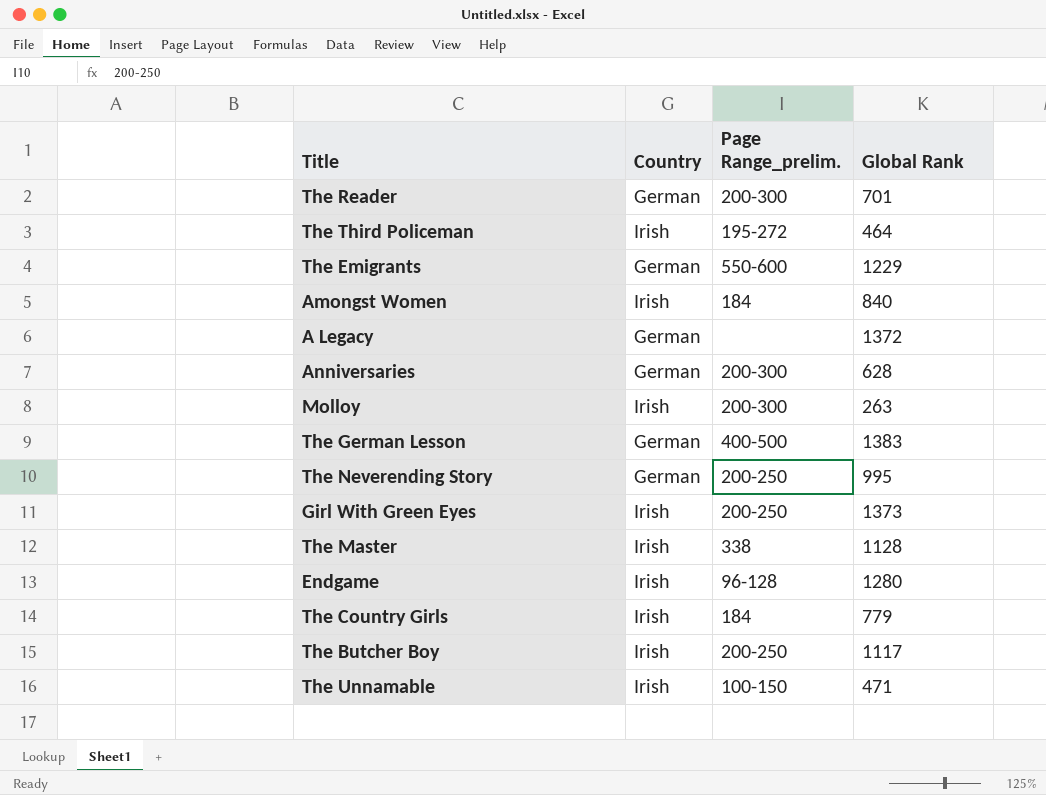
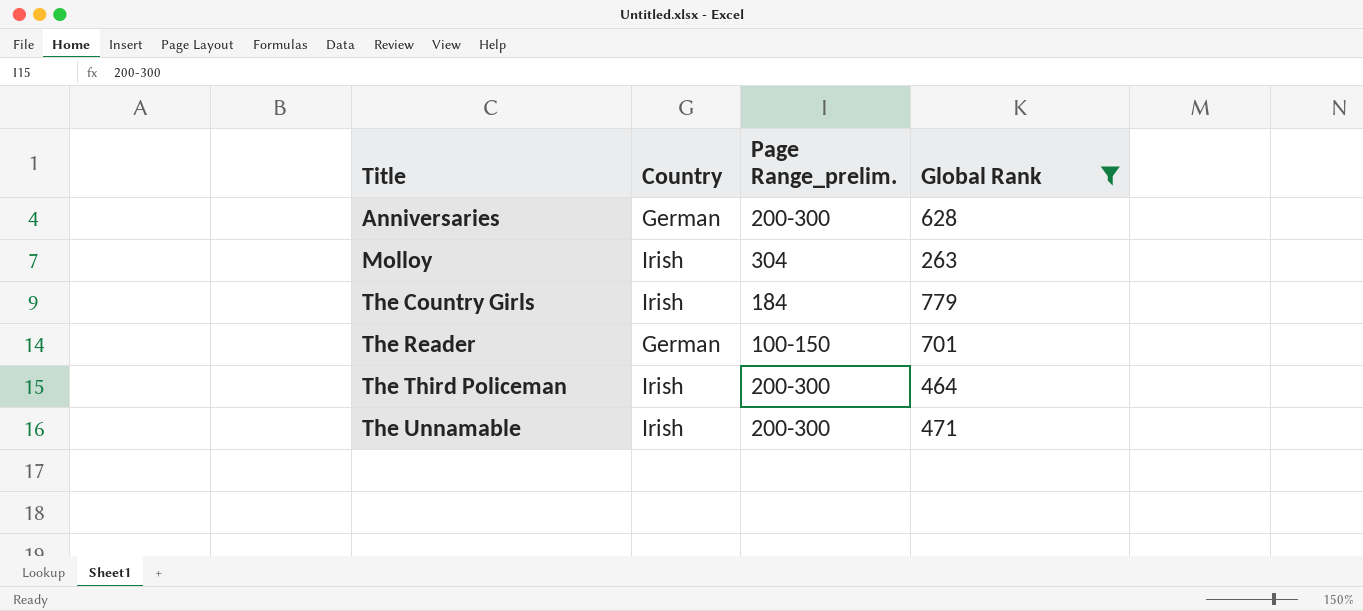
filter: none -> Global Rank <= 779
row order: none -> Title ascending
Molloy | Page Range_prelim.: 200-300 -> 304
The Reader | Page Range_prelim.: 200-300 -> 100-150
The Third Policeman | Page Range_prelim.: 195-272 -> 200-300
The Unnamable | Page Range_prelim.: 100-150 -> 200-300

